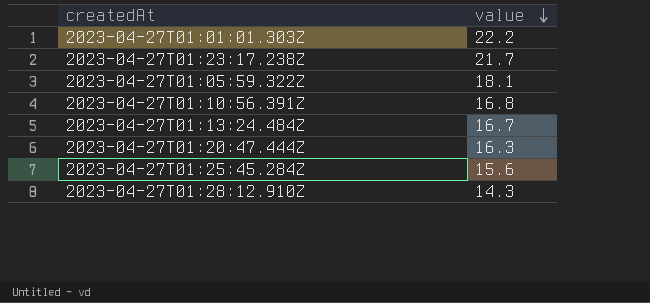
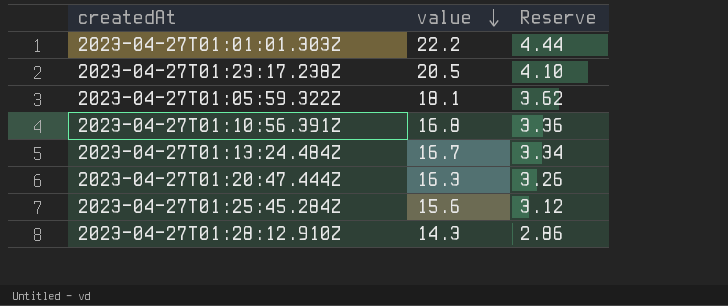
column Reserve | formula: none -> [value] * 0.2
2023-04-27T01:23:17.238Z | value: 21.7 -> 20.5

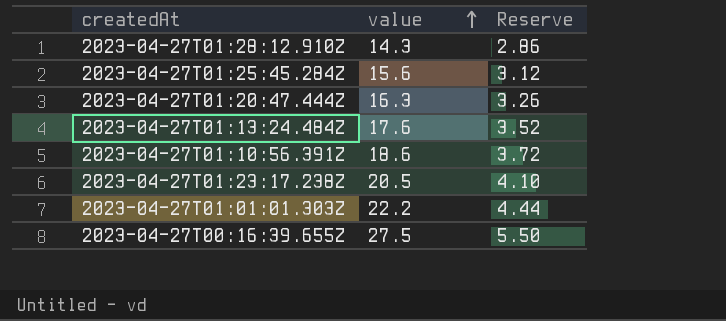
row order: value descending -> value ascending
row 2023-04-27T01:05:59.322Z: 18.1 | 3.62 -> none
2023-04-27T01:13:24.484Z | value: 16.7 -> 17.6
2023-04-27T01:13:24.484Z | Reserve: 3.34 -> 3.52
2023-04-27T01:10:56.391Z | value: 16.8 -> 18.6
2023-04-27T01:10:56.391Z | Reserve: 3.36 -> 3.72
row 2023-04-27T00:16:39.655Z: none -> 27.5 | 5.50

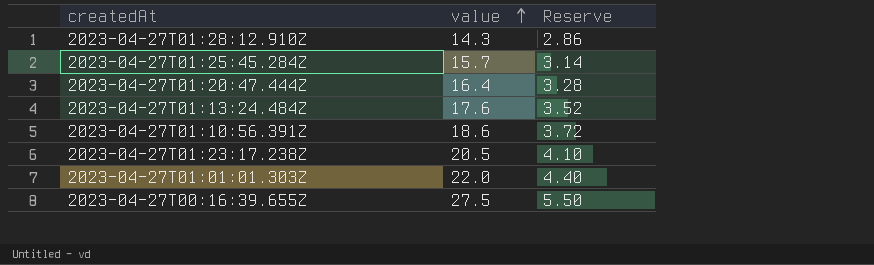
2023-04-27T01:25:45.284Z | value: 15.6 -> 15.7
2023-04-27T01:25:45.284Z | Reserve: 3.12 -> 3.14
2023-04-27T01:20:47.444Z | value: 16.3 -> 16.4
2023-04-27T01:20:47.444Z | Reserve: 3.26 -> 3.28
2023-04-27T01:01:01.303Z | value: 22.2 -> 22.0
2023-04-27T01:01:01.303Z | Reserve: 4.44 -> 4.40

